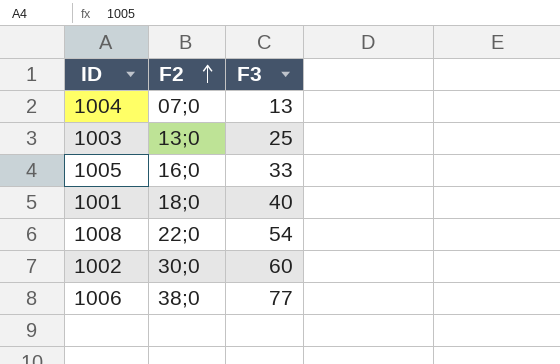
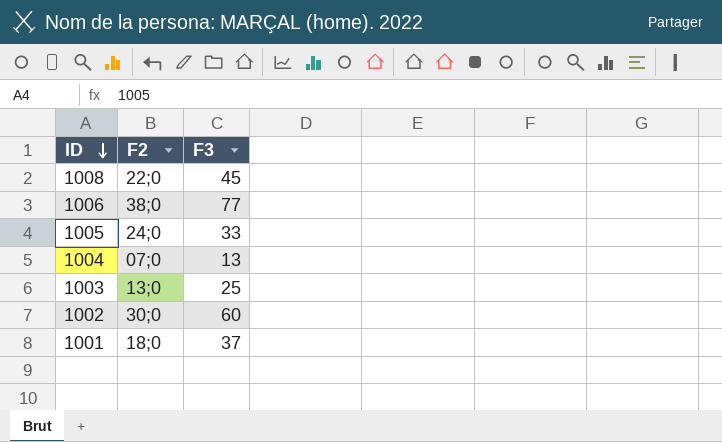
row order: F2 ascending -> ID descending
1008 | F3: 54 -> 45
1005 | F2: 16;0 -> 24;0
1001 | F3: 40 -> 37

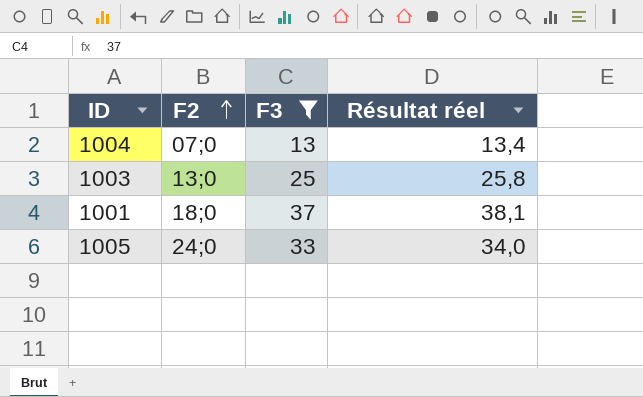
filter: none -> F3 <= 37
row order: ID descending -> F2 ascending
column Résultat réel | formula: none -> [F3] * 1,03

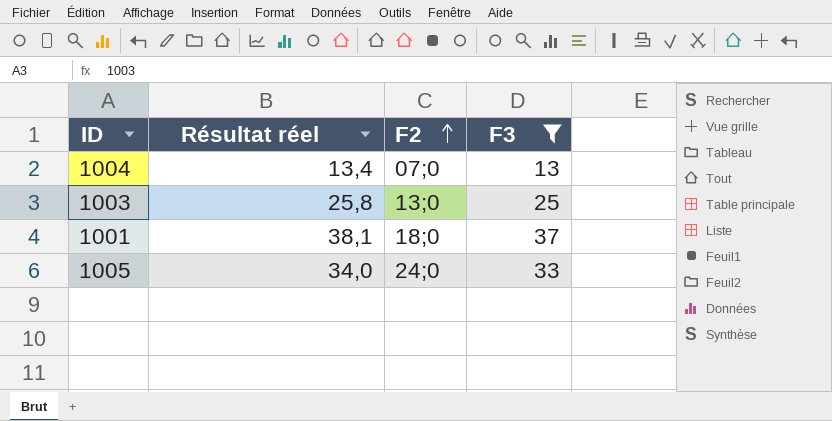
column Résultat réel | position: 4 -> 2

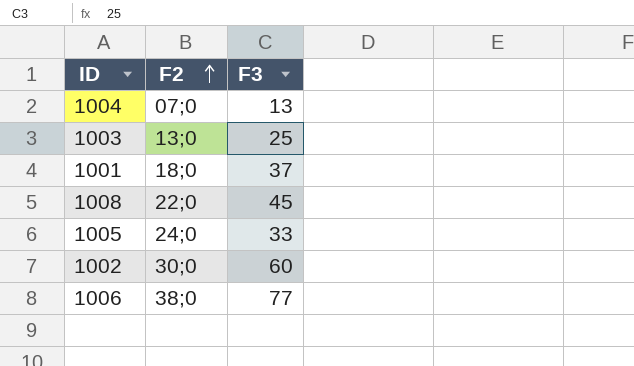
filter: F3 <= 37 -> none
column Résultat réel | formula: [F3] * 1,03 -> none

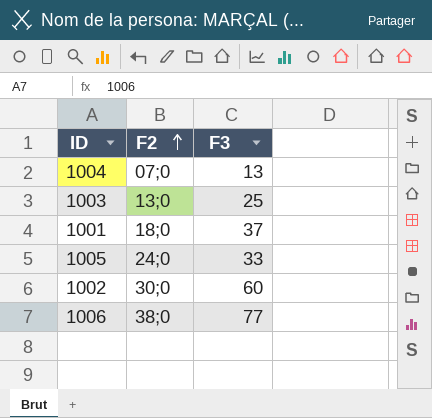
row 1008: 22;0 | 45 -> none

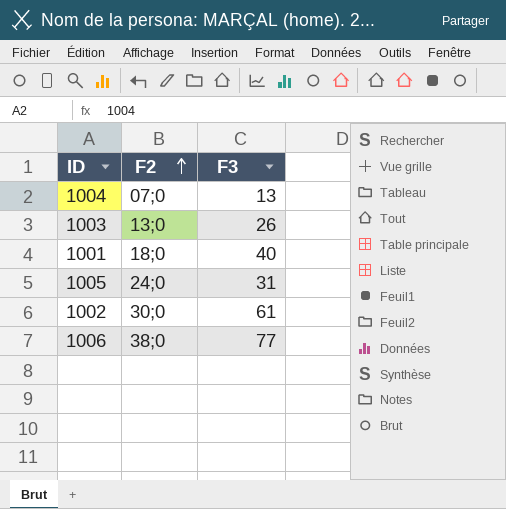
1003 | F3: 25 -> 26
1001 | F3: 37 -> 40
1005 | F3: 33 -> 31
1002 | F3: 60 -> 61

